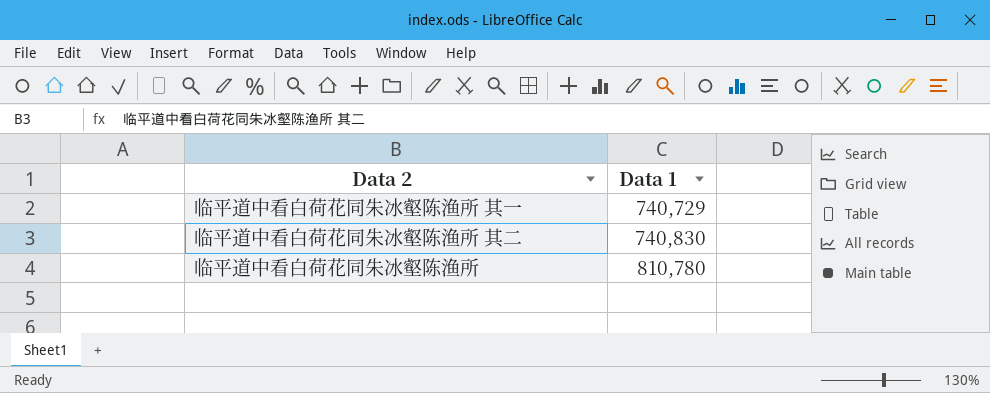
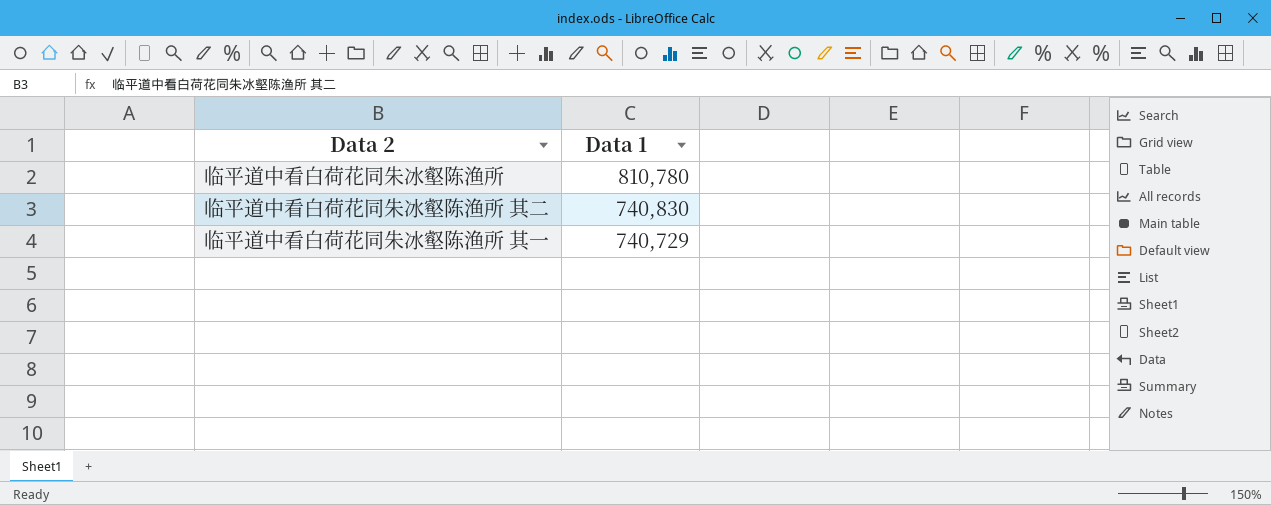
row order: Data 1 ascending -> Data 1 descending

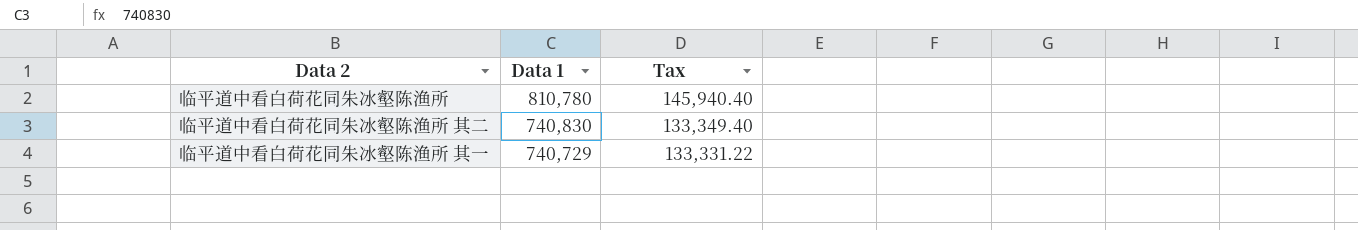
column Tax | formula: none -> [Data 1] * 0.18

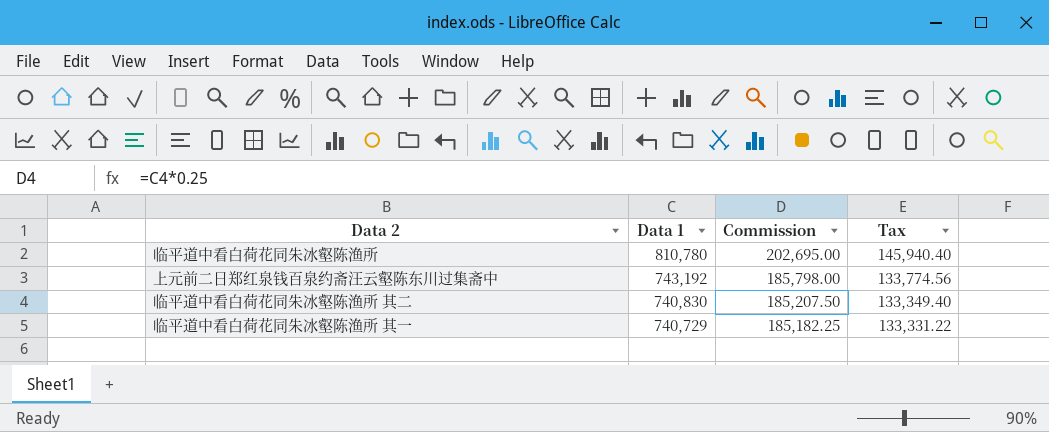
column Commission | formula: none -> [Data 1] * 0.25
row 上元前二日郑红泉钱百泉约斋汪云壑陈东川过集斋中: none -> 743,192 | 185,798.00 | 133,774.56

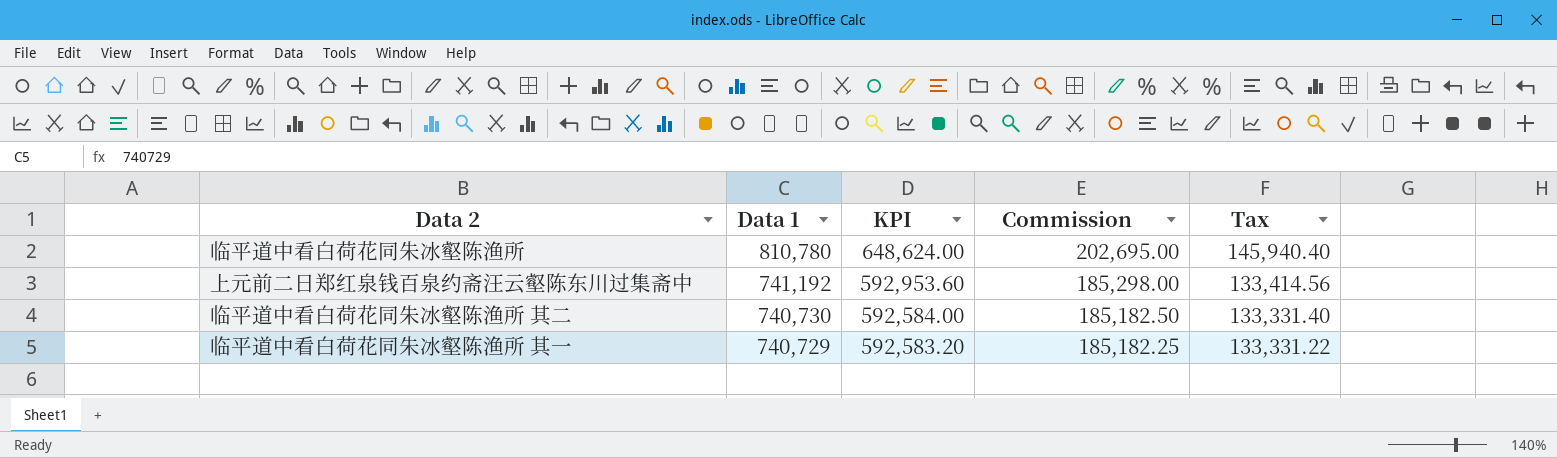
column KPI | formula: none -> [Data 1] * 0.8
上元前二日郑红泉钱百泉约斋汪云壑陈东川过集斋中 | Data 1: 743,192 -> 741,192
上元前二日郑红泉钱百泉约斋汪云壑陈东川过集斋中 | Commission: 185,798.00 -> 185,298.00
上元前二日郑红泉钱百泉约斋汪云壑陈东川过集斋中 | Tax: 133,774.56 -> 133,414.56
临平道中看白荷花同朱冰壑陈渔所 其二 | Data 1: 740,830 -> 740,730
临平道中看白荷花同朱冰壑陈渔所 其二 | Commission: 185,207.50 -> 185,182.50
临平道中看白荷花同朱冰壑陈渔所 其二 | Tax: 133,349.40 -> 133,331.40

